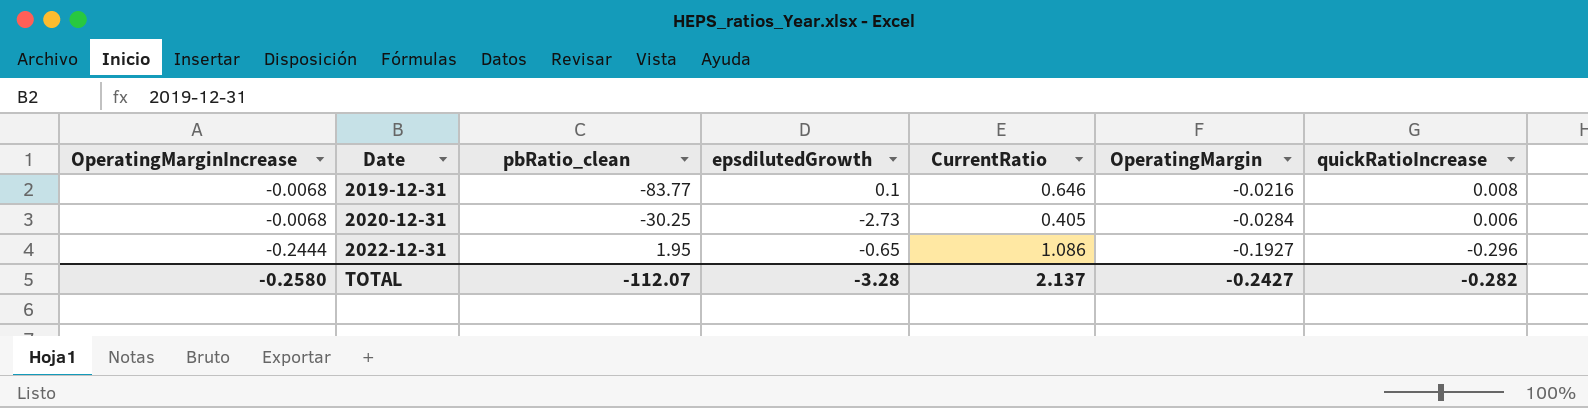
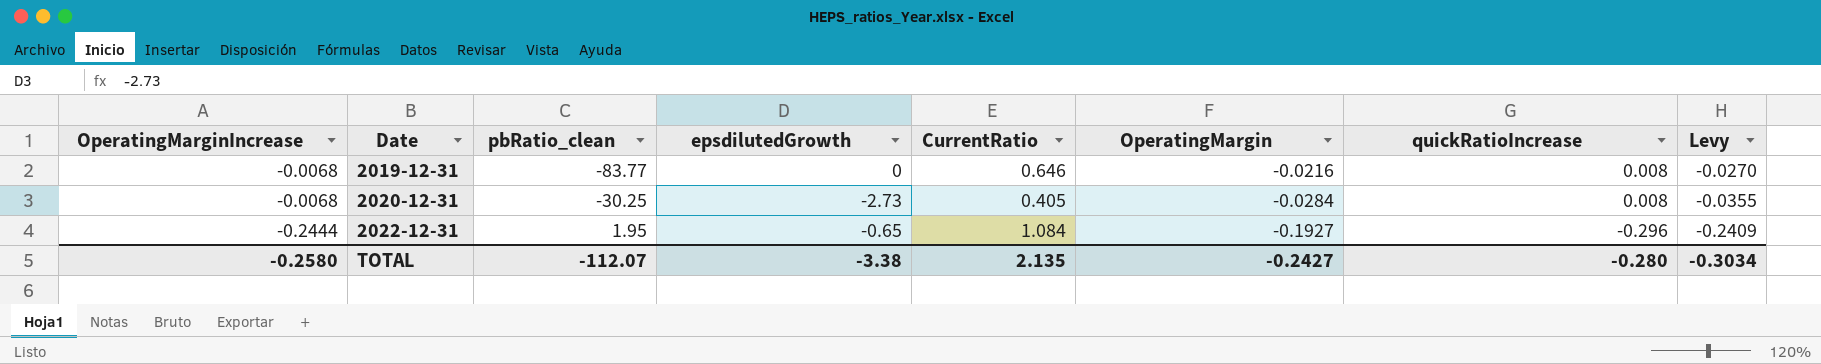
column Levy | formula: none -> [OperatingMargin] * 1.25
2019-12-31 | epsdilutedGrowth: 0.1 -> 0
2020-12-31 | quickRatioIncrease: 0.006 -> 0.008
2022-12-31 | CurrentRatio: 1.086 -> 1.084
TOTAL | epsdilutedGrowth: -3.28 -> -3.38
TOTAL | CurrentRatio: 2.137 -> 2.135
TOTAL | quickRatioIncrease: -0.282 -> -0.280

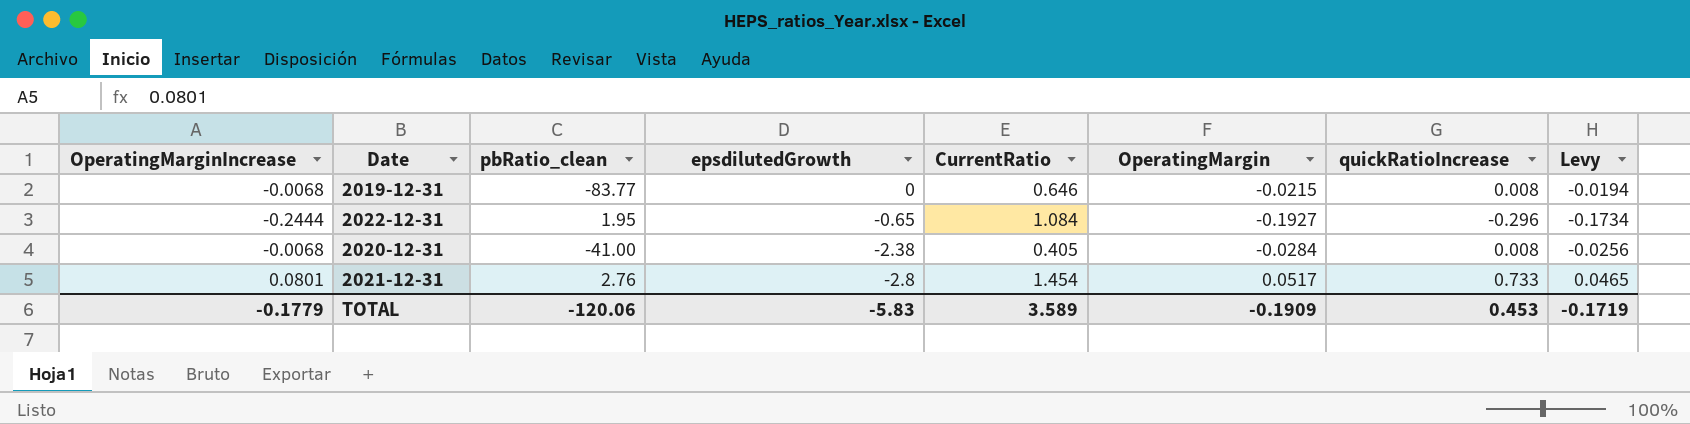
row order: OperatingMarginIncrease descending -> epsdilutedGrowth descending
column Levy | formula: [OperatingMargin] * 1.25 -> [OperatingMargin] * 0.9
2019-12-31 | OperatingMargin: -0.0216 -> -0.0215
2020-12-31 | pbRatio_clean: -30.25 -> -41.00
2020-12-31 | epsdilutedGrowth: -2.73 -> -2.38
row 2021-12-31: none -> 0.0801 | 2.76 | -2.8 | 1.454 | 0.0517 | 0.733 | 0.0465
TOTAL | OperatingMarginIncrease: -0.2580 -> -0.1779
TOTAL | pbRatio_clean: -112.07 -> -120.06
TOTAL | epsdilutedGrowth: -3.38 -> -5.83
TOTAL | CurrentRatio: 2.135 -> 3.589
TOTAL | OperatingMargin: -0.2427 -> -0.1909
TOTAL | quickRatioIncrease: -0.280 -> 0.453
TOTAL | Levy: -0.3034 -> -0.1719

